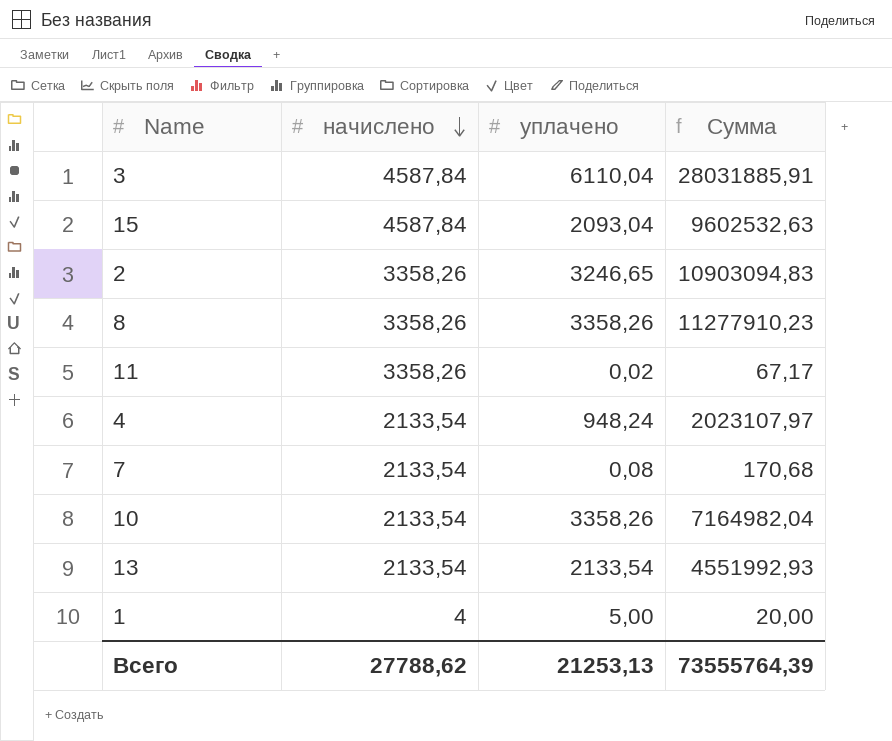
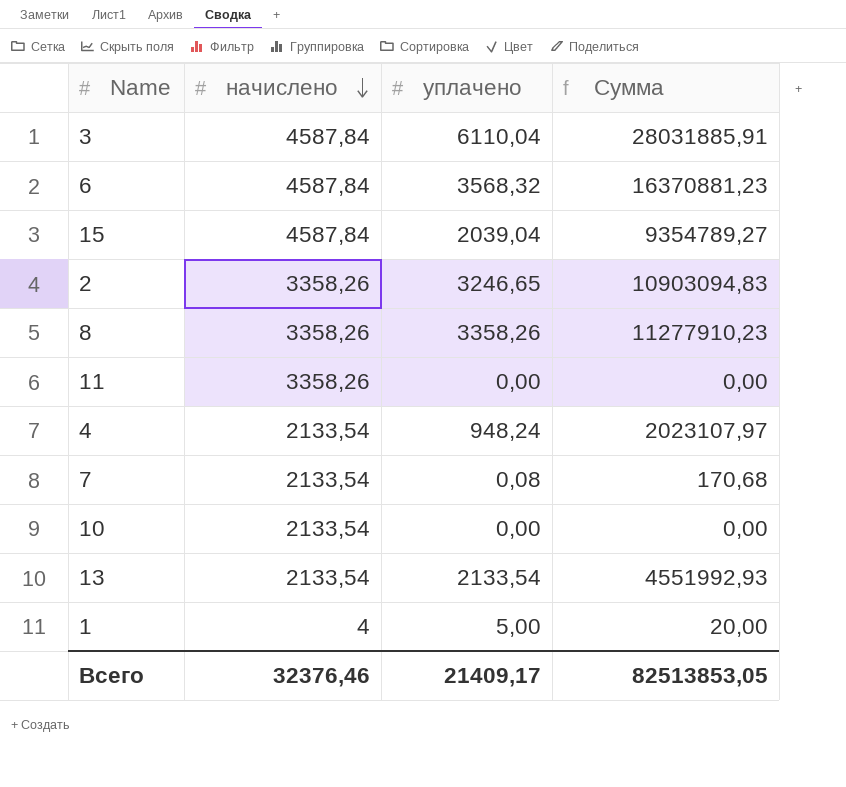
row 6: none -> 4587,84 | 3568,32 | 16370881,23
15 | уплачено: 2093,04 -> 2039,04
15 | Сумма: 9602532,63 -> 9354789,27
11 | уплачено: 0,02 -> 0,00
11 | Сумма: 67,17 -> 0,00
10 | уплачено: 3358,26 -> 0,00
10 | Сумма: 7164982,04 -> 0,00
Всего | начислено: 27788,62 -> 32376,46
Всего | уплачено: 21253,13 -> 21409,17
Всего | Сумма: 73555764,39 -> 82513853,05

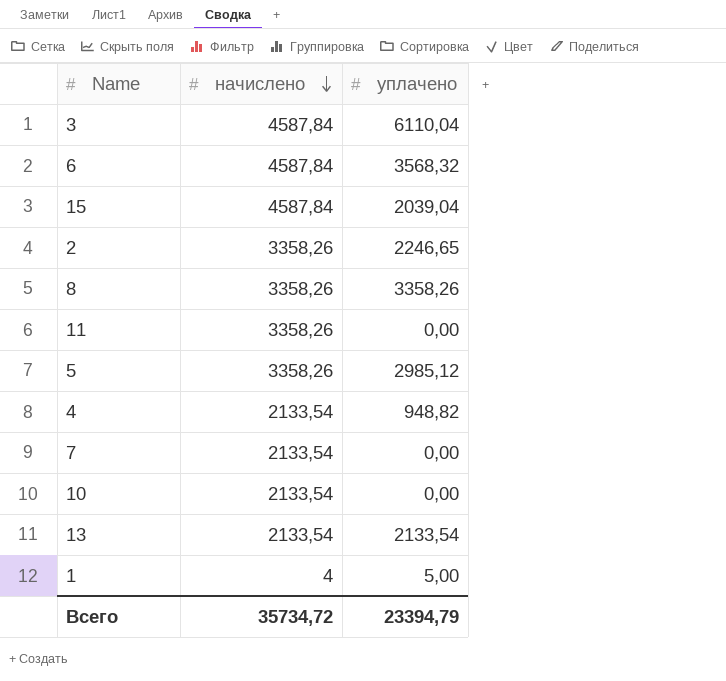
column Сумма | formula: [начислено] * [уплачено] -> none
2 | уплачено: 3246,65 -> 2246,65
row 5: none -> 3358,26 | 2985,12
4 | уплачено: 948,24 -> 948,82
7 | уплачено: 0,08 -> 0,00
Всего | начислено: 32376,46 -> 35734,72
Всего | уплачено: 21409,17 -> 23394,79

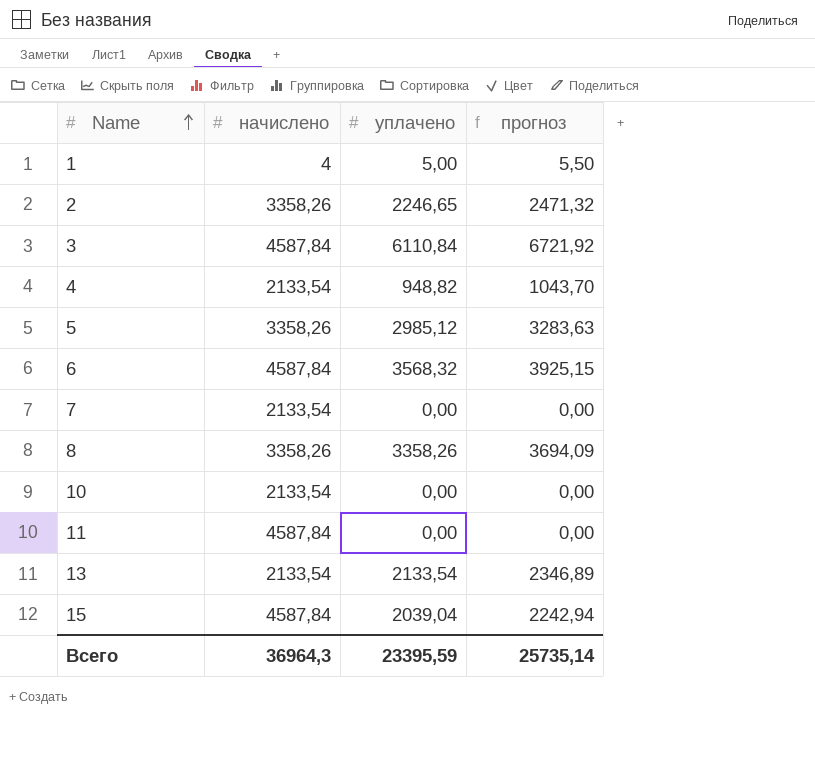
row order: начислено descending -> Name ascending
column прогноз | formula: none -> [уплачено] * 1,1
3 | уплачено: 6110,04 -> 6110,84
11 | начислено: 3358,26 -> 4587,84
Всего | начислено: 35734,72 -> 36964,3
Всего | уплачено: 23394,79 -> 23395,59

